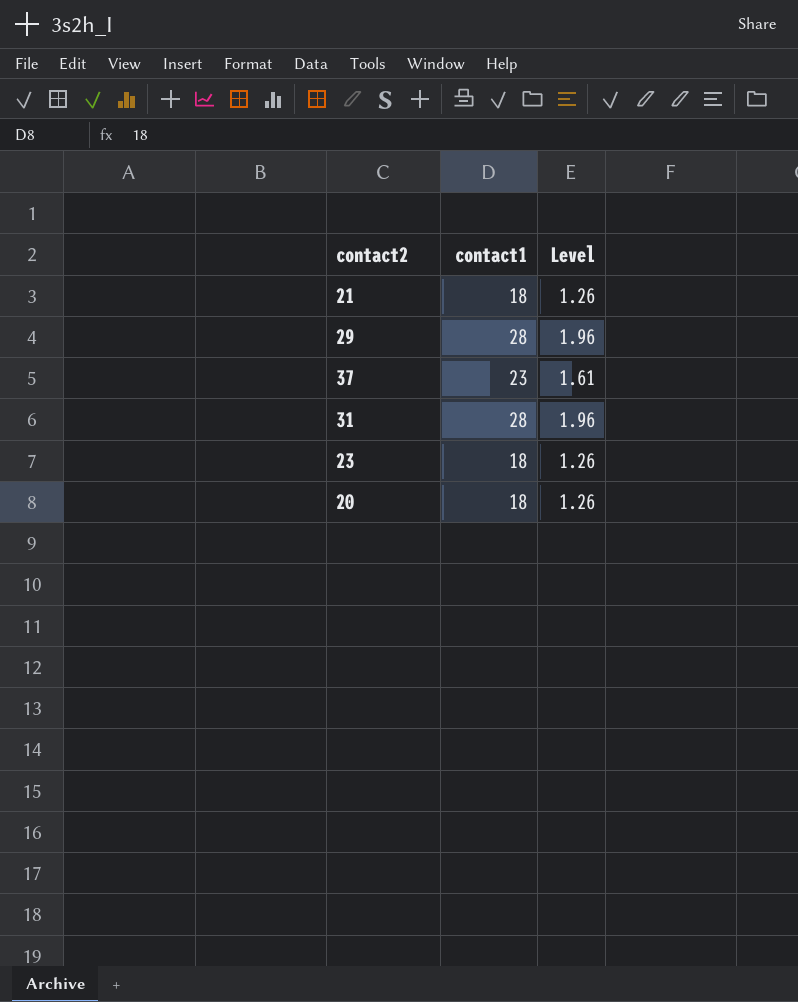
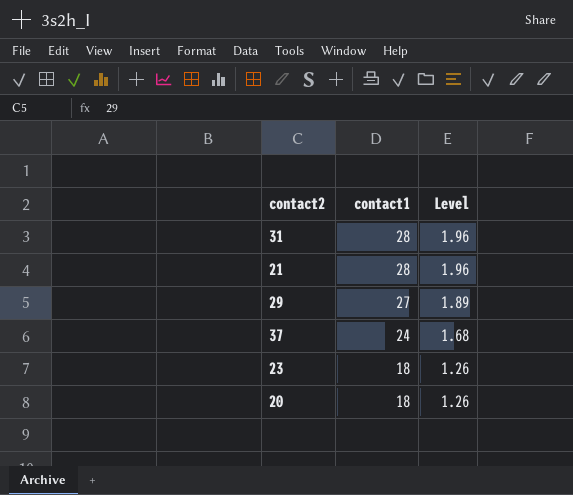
row order: none -> contact1 descending
21 | contact1: 18 -> 28
21 | Level: 1.26 -> 1.96
29 | contact1: 28 -> 27
29 | Level: 1.96 -> 1.89
37 | contact1: 23 -> 24
37 | Level: 1.61 -> 1.68

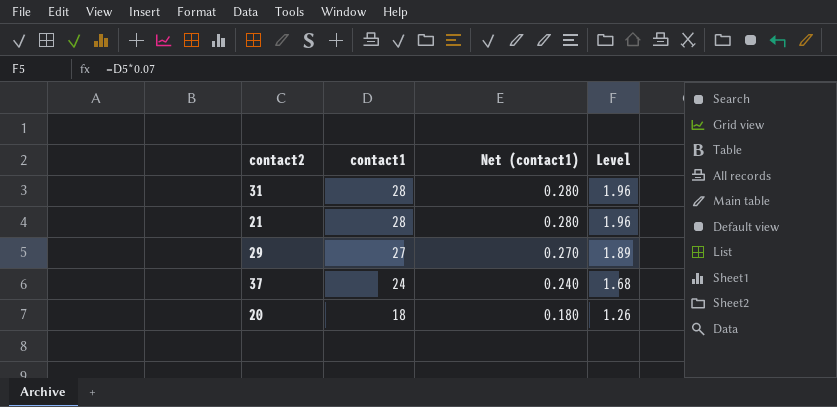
column Net (contact1) | formula: none -> [contact1] * 0.01
row 23: 18 | 1.26 -> none

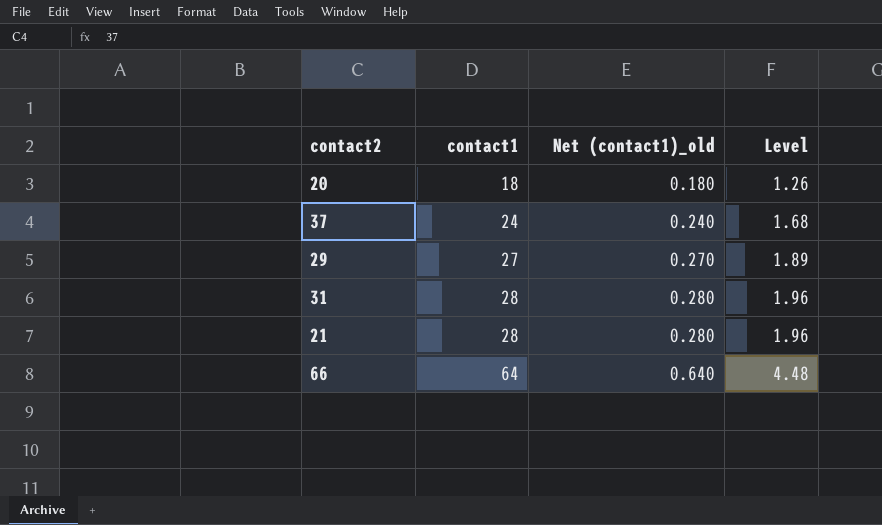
row order: contact1 descending -> contact1 ascending
column name: Net (contact1) -> Net (contact1)_old
row 66: none -> 64 | 0.640 | 4.48

